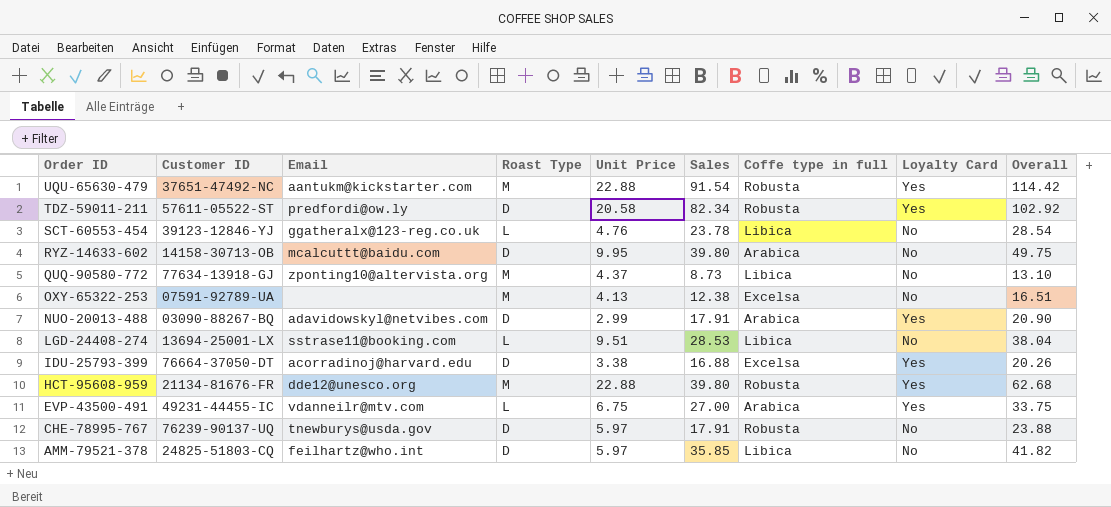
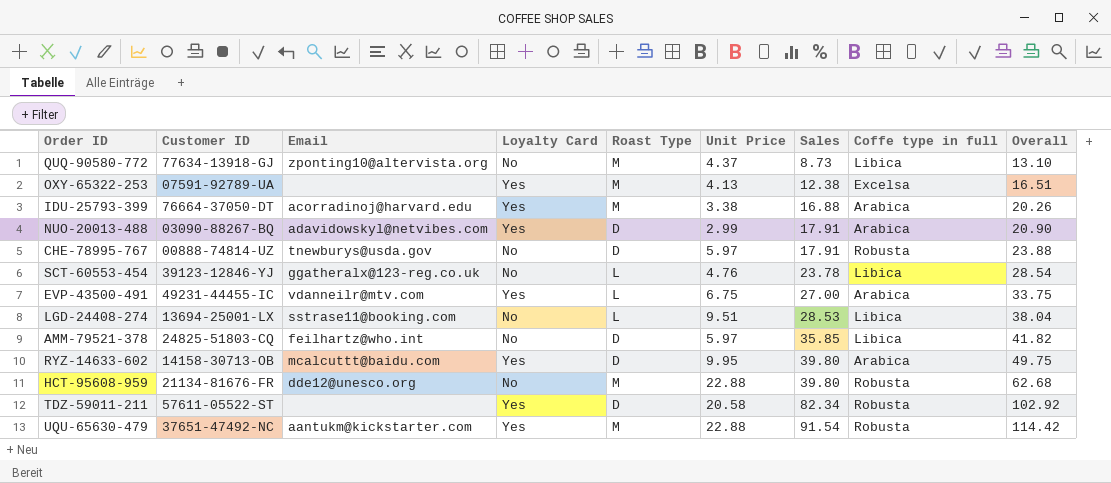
row order: Order ID descending -> Sales ascending
column Loyalty Card | position: 8 -> 4
OXY-65322-253 | Loyalty Card: No -> Yes
IDU-25793-399 | Roast Type: D -> M
IDU-25793-399 | Coffe type in full: Excelsa -> Arabica
CHE-78995-767 | Customer ID: 76239-90137-UQ -> 00888-74814-UZ
RYZ-14633-602 | Loyalty Card: No -> Yes
HCT-95608-959 | Loyalty Card: Yes -> No
TDZ-59011-211 | Email: predfordi@ow.ly -> none

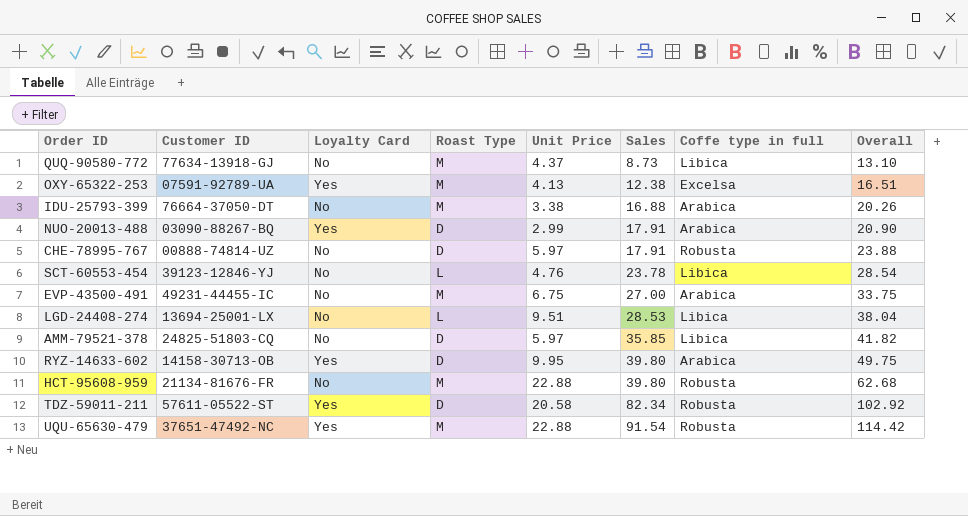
column Email | position: 3 -> none
IDU-25793-399 | Loyalty Card: Yes -> No
EVP-43500-491 | Loyalty Card: Yes -> No
EVP-43500-491 | Roast Type: L -> M

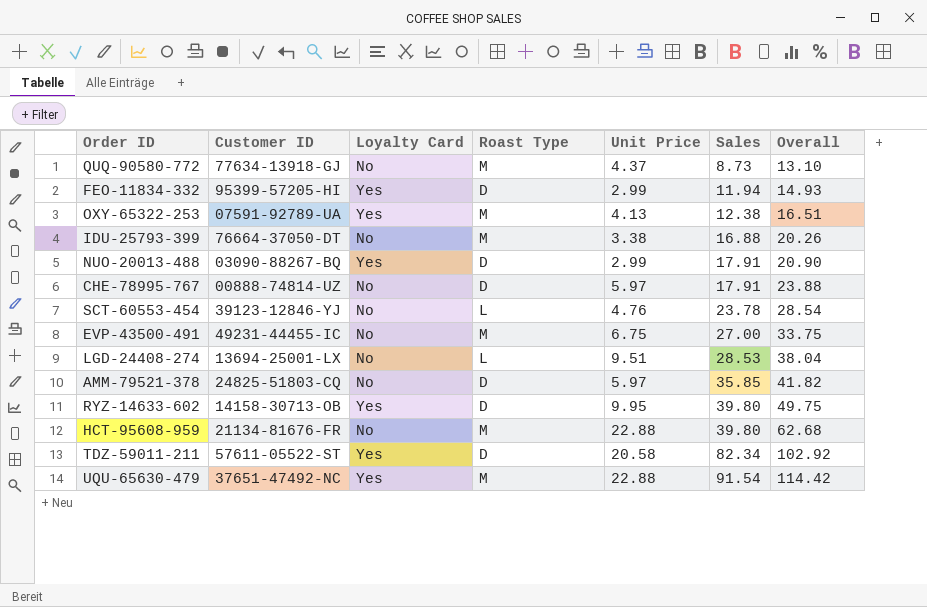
column Coffe type in full | position: 7 -> none
row FEO-11834-332: none -> 95399-57205-HI | Yes | D | 2.99 | 11.94 | 14.93

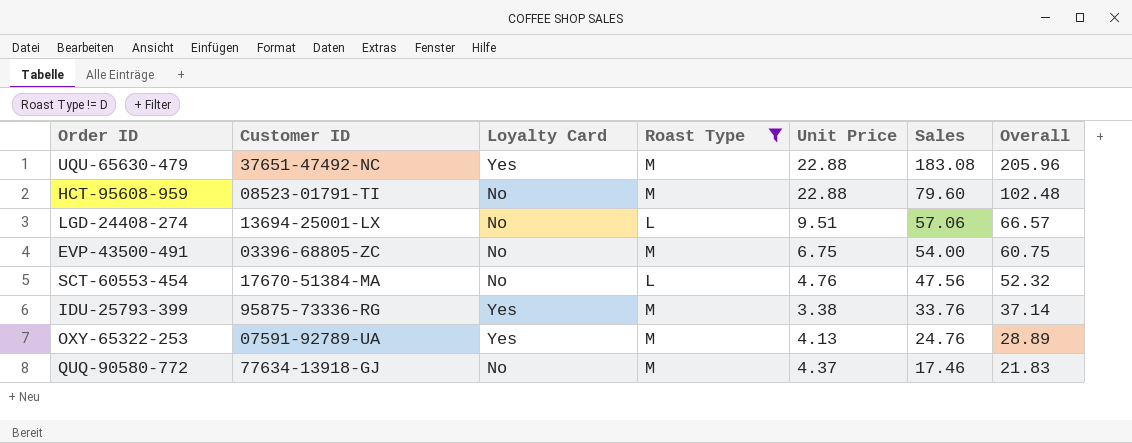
filter: none -> Roast Type != D
row order: Sales ascending -> Sales descending
UQU-65630-479 | Sales: 91.54 -> 183.08
UQU-65630-479 | Overall: 114.42 -> 205.96
HCT-95608-959 | Customer ID: 21134-81676-FR -> 08523-01791-TI
HCT-95608-959 | Sales: 39.80 -> 79.60
HCT-95608-959 | Overall: 62.68 -> 102.48
LGD-24408-274 | Sales: 28.53 -> 57.06
LGD-24408-274 | Overall: 38.04 -> 66.57
EVP-43500-491 | Customer ID: 49231-44455-IC -> 03396-68805-ZC
EVP-43500-491 | Sales: 27.00 -> 54.00
EVP-43500-491 | Overall: 33.75 -> 60.75
SCT-60553-454 | Customer ID: 39123-12846-YJ -> 17670-51384-MA
SCT-60553-454 | Sales: 23.78 -> 47.56
SCT-60553-454 | Overall: 28.54 -> 52.32
IDU-25793-399 | Customer ID: 76664-37050-DT -> 95875-73336-RG
IDU-25793-399 | Loyalty Card: No -> Yes
IDU-25793-399 | Sales: 16.88 -> 33.76
IDU-25793-399 | Overall: 20.26 -> 37.14
OXY-65322-253 | Sales: 12.38 -> 24.76
OXY-65322-253 | Overall: 16.51 -> 28.89
QUQ-90580-772 | Sales: 8.73 -> 17.46
QUQ-90580-772 | Overall: 13.10 -> 21.83

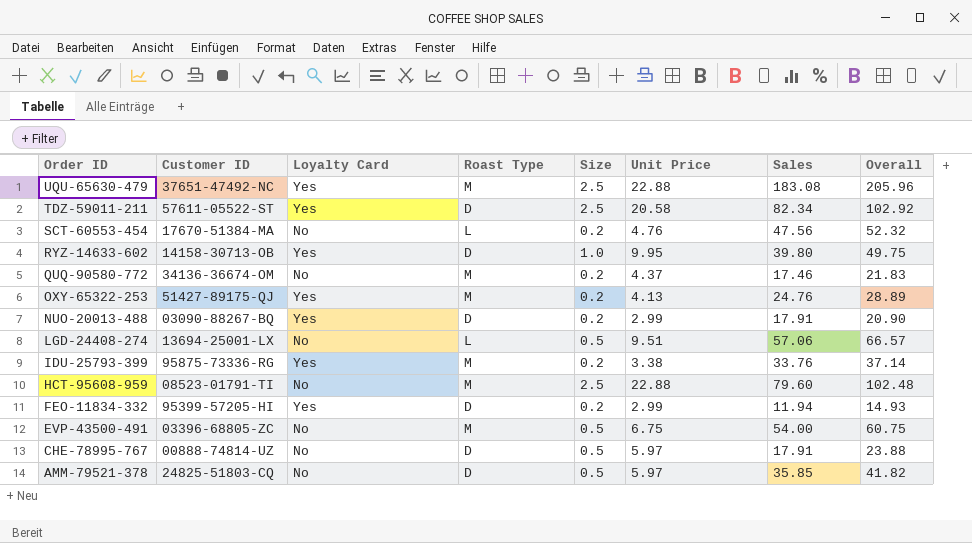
filter: Roast Type != D -> none
row order: Sales descending -> Order ID descending
column Size | position: none -> 5
QUQ-90580-772 | Customer ID: 77634-13918-GJ -> 34136-36674-OM
OXY-65322-253 | Customer ID: 07591-92789-UA -> 51427-89175-QJ

